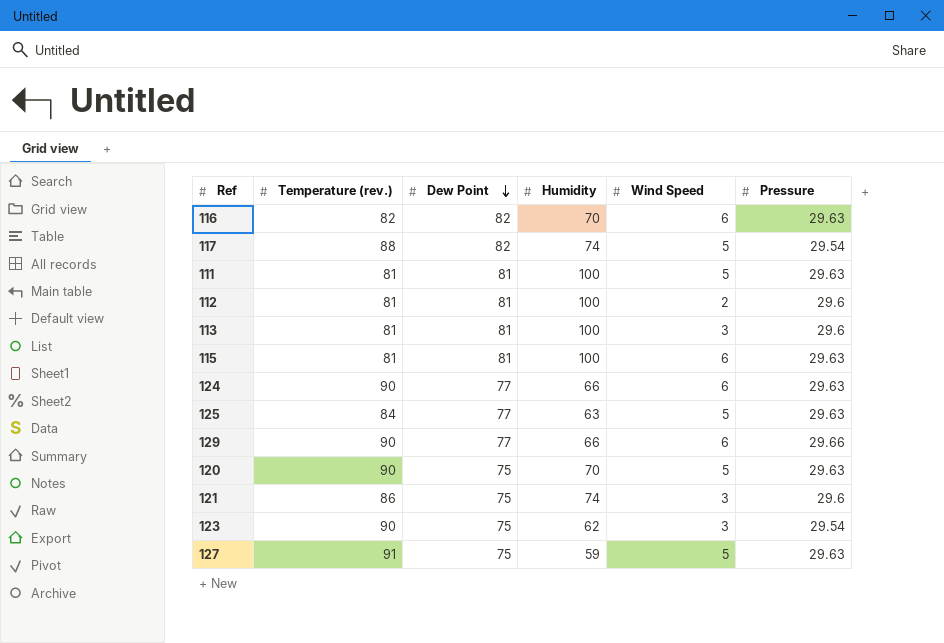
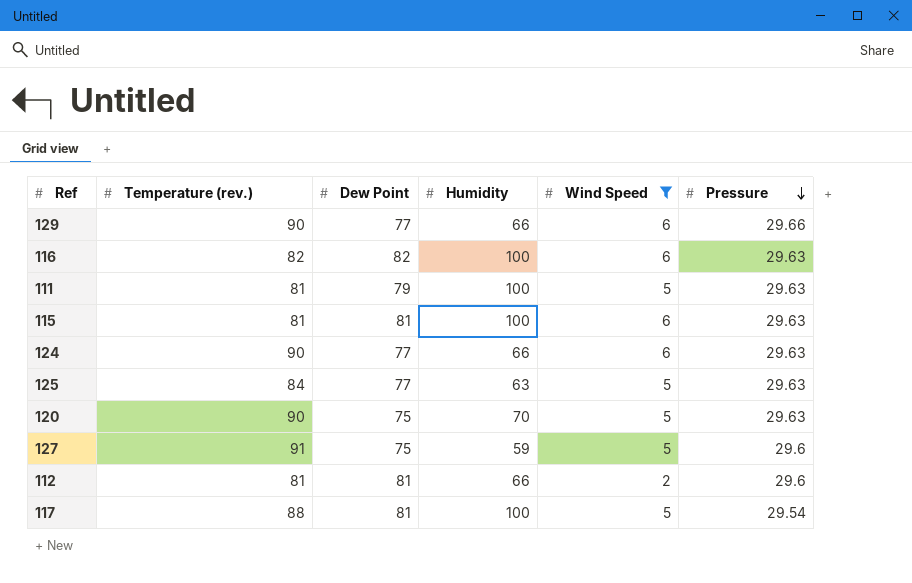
filter: none -> Wind Speed != 3
row order: Dew Point descending -> Pressure descending
116 | Humidity: 70 -> 100
111 | Dew Point: 81 -> 79
127 | Pressure: 29.63 -> 29.6
112 | Humidity: 100 -> 66
117 | Dew Point: 82 -> 81
117 | Humidity: 74 -> 100

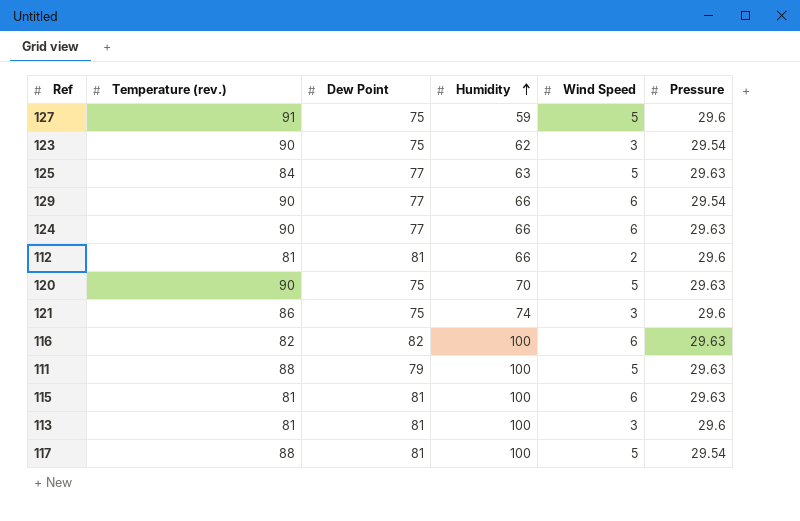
filter: Wind Speed != 3 -> none
row order: Pressure descending -> Humidity ascending
129 | Pressure: 29.66 -> 29.54
111 | Temperature (rev.): 81 -> 88

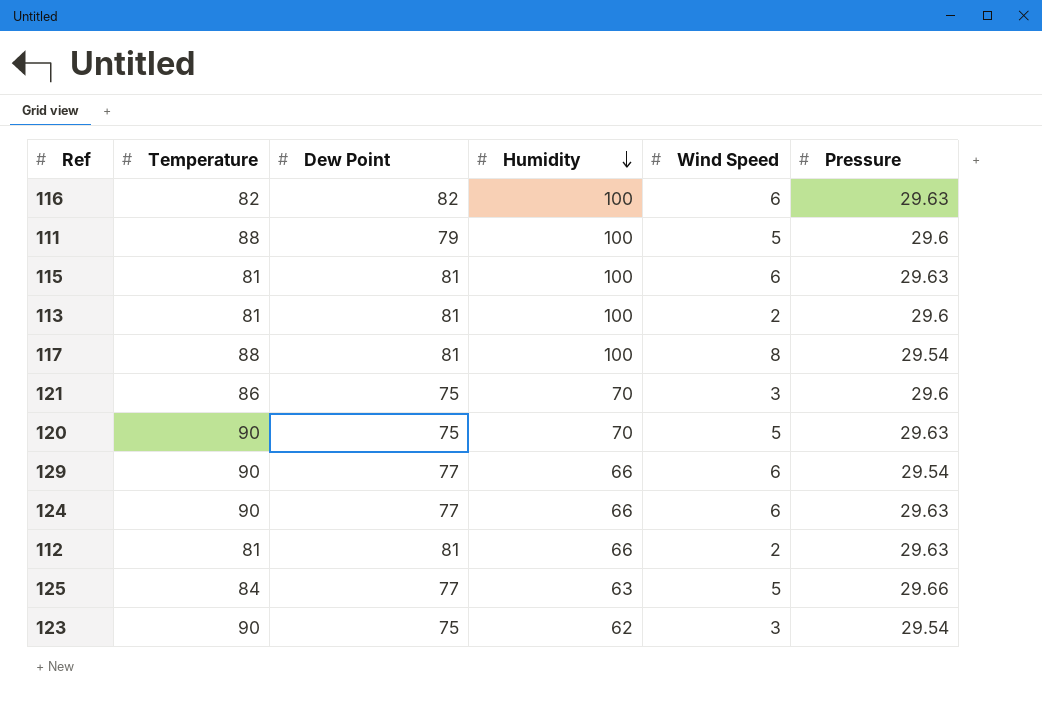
row order: Humidity ascending -> Humidity descending
column name: Temperature (rev.) -> Temperature
row 127: 91 | 75 | 59 | 5 | 29.6 -> none
111 | Pressure: 29.63 -> 29.6
113 | Wind Speed: 3 -> 2
117 | Wind Speed: 5 -> 8
121 | Humidity: 74 -> 70
112 | Pressure: 29.6 -> 29.63
125 | Pressure: 29.63 -> 29.66

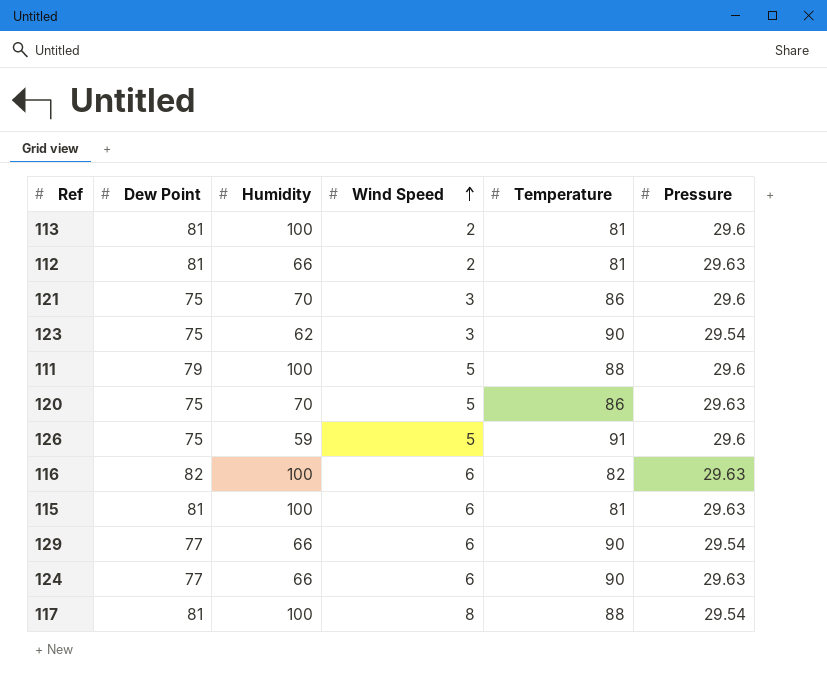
row order: Humidity descending -> Wind Speed ascending
column Temperature | position: 2 -> 5
row 125: 84 | 77 | 63 | 5 | 29.66 -> none
120 | Temperature: 90 -> 86
row 126: none -> 75 | 59 | 5 | 91 | 29.6

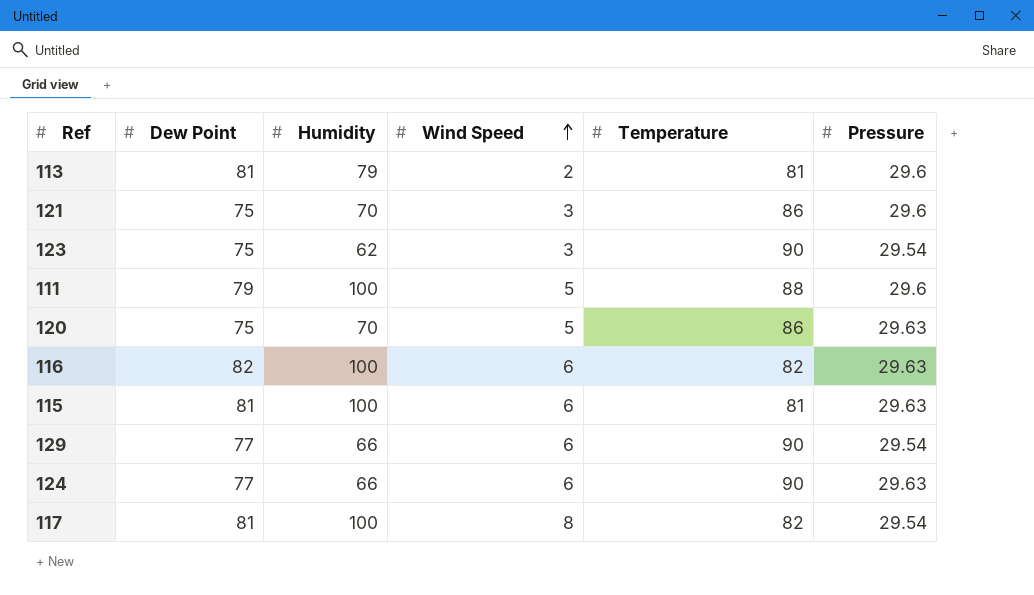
row 112: 81 | 66 | 2 | 81 | 29.63 -> none
row 126: 75 | 59 | 5 | 91 | 29.6 -> none
113 | Humidity: 100 -> 79
117 | Temperature: 88 -> 82

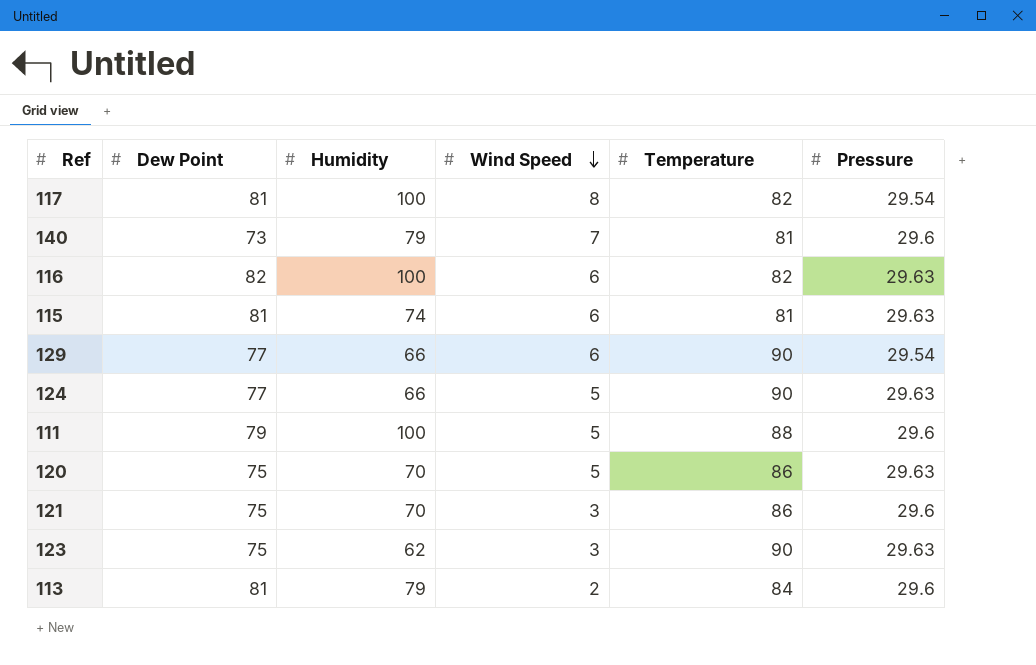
row order: Wind Speed ascending -> Wind Speed descending
row 140: none -> 73 | 79 | 7 | 81 | 29.6
115 | Humidity: 100 -> 74
124 | Wind Speed: 6 -> 5
123 | Pressure: 29.54 -> 29.63
113 | Temperature: 81 -> 84

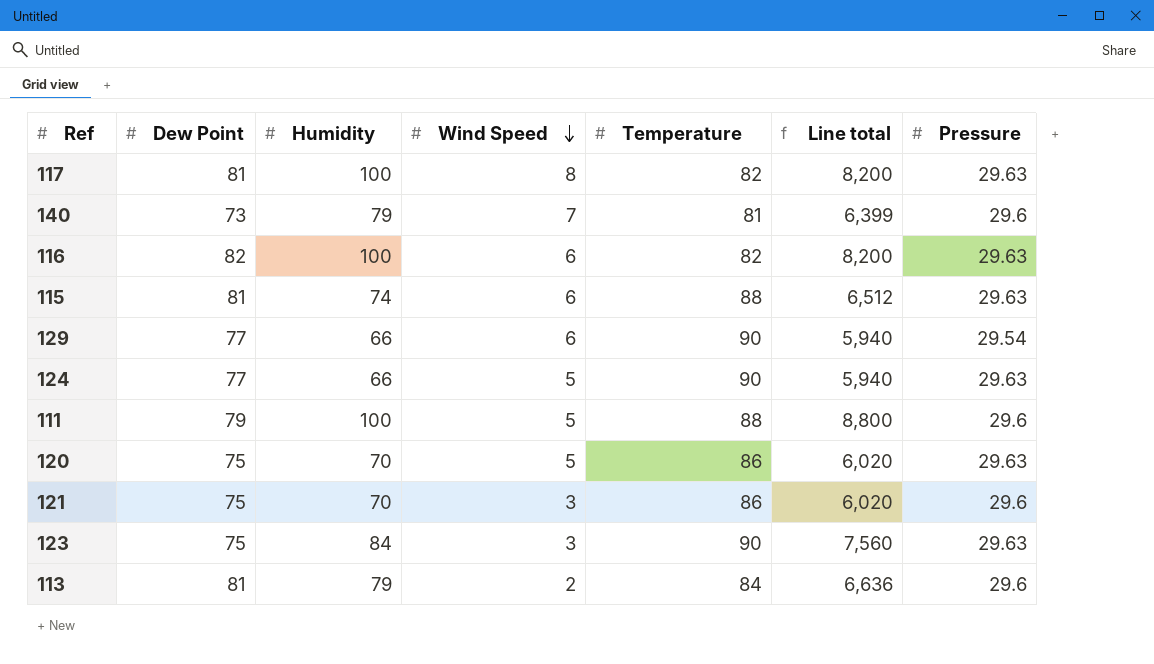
column Line total | formula: none -> [Humidity] * [Temperature]
117 | Pressure: 29.54 -> 29.63
115 | Temperature: 81 -> 88
123 | Humidity: 62 -> 84

